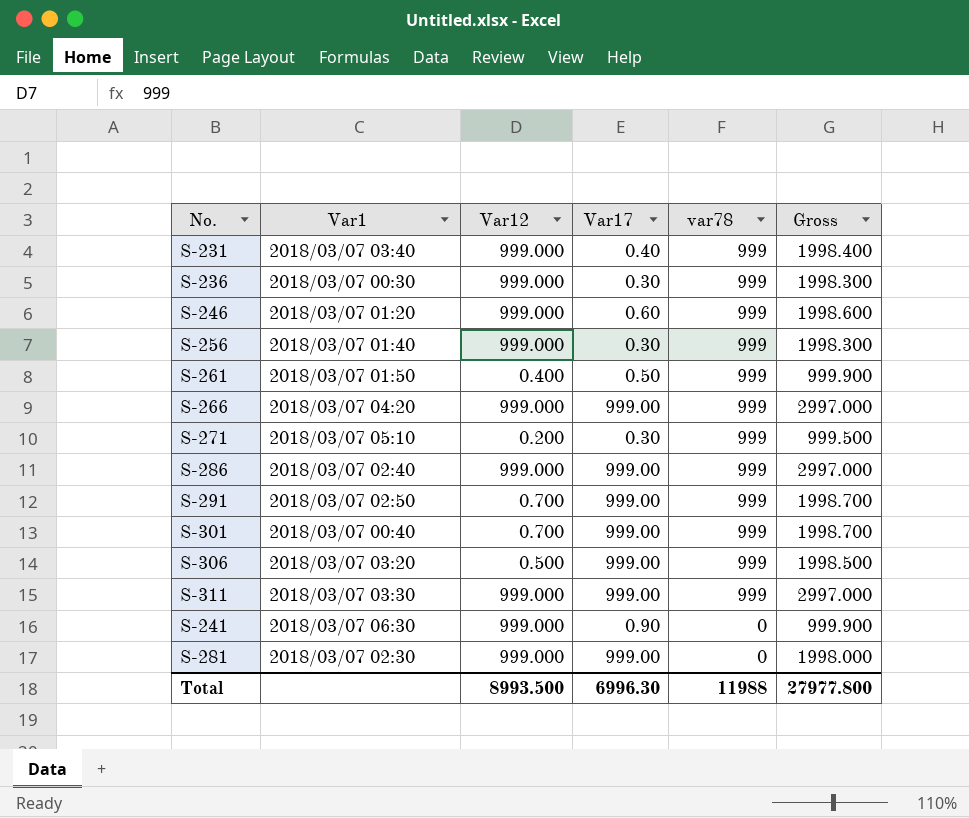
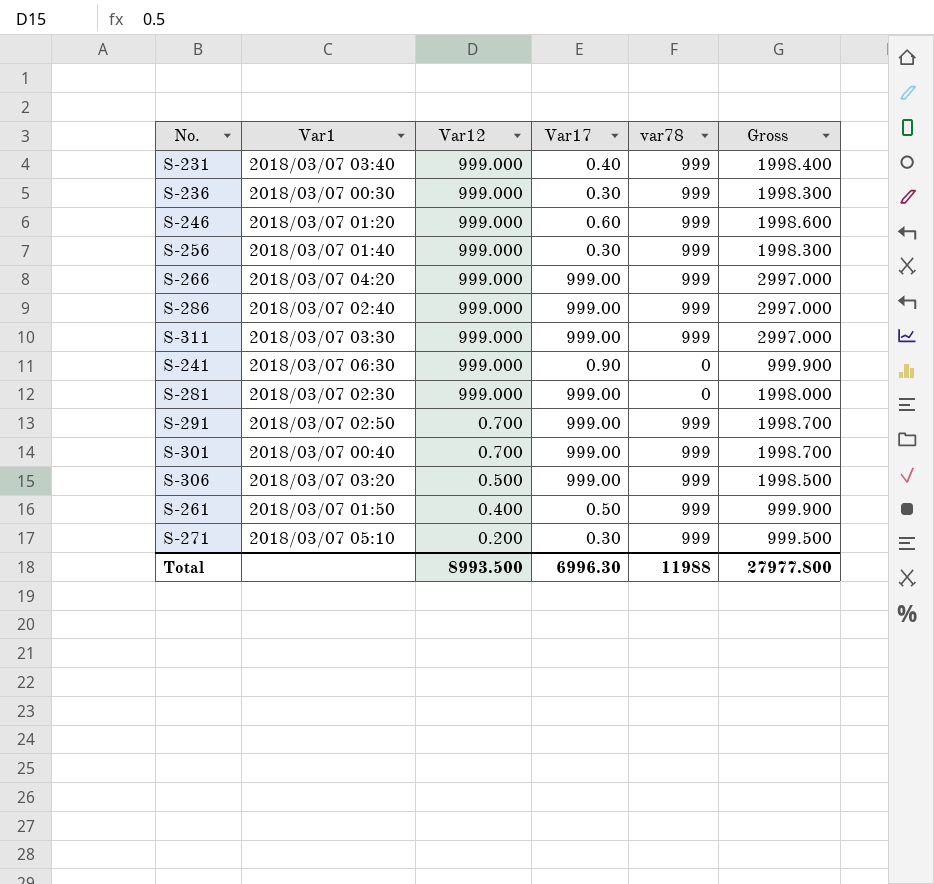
row order: var78 descending -> Var12 descending

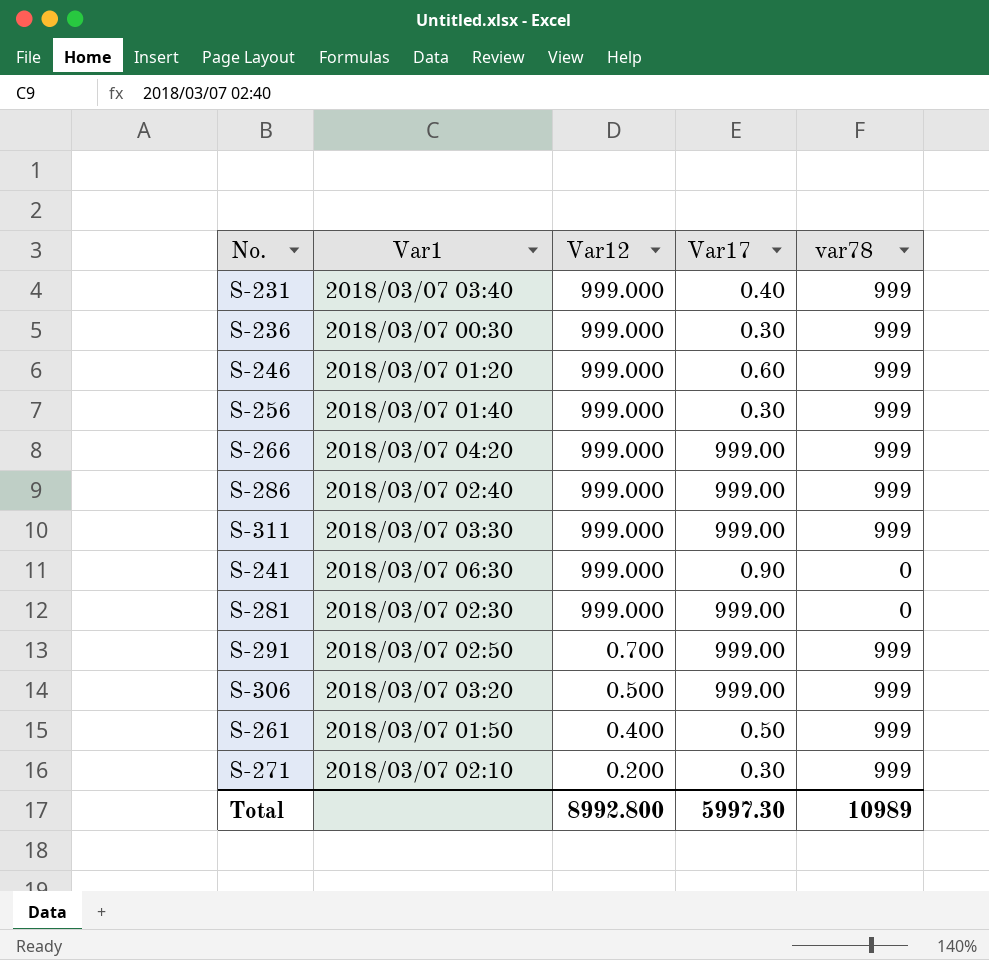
column Gross | formula: [Var12] + [Var17] + [var78] -> none
row S-301: 2018/03/07 00:40 | 0.700 | 999.00 | 999 | 1998.700 -> none
S-271 | Var1: 2018/03/07 05:10 -> 2018/03/07 02:10
Total | Var12: 8993.500 -> 8992.800
Total | Var17: 6996.30 -> 5997.30
Total | var78: 11988 -> 10989

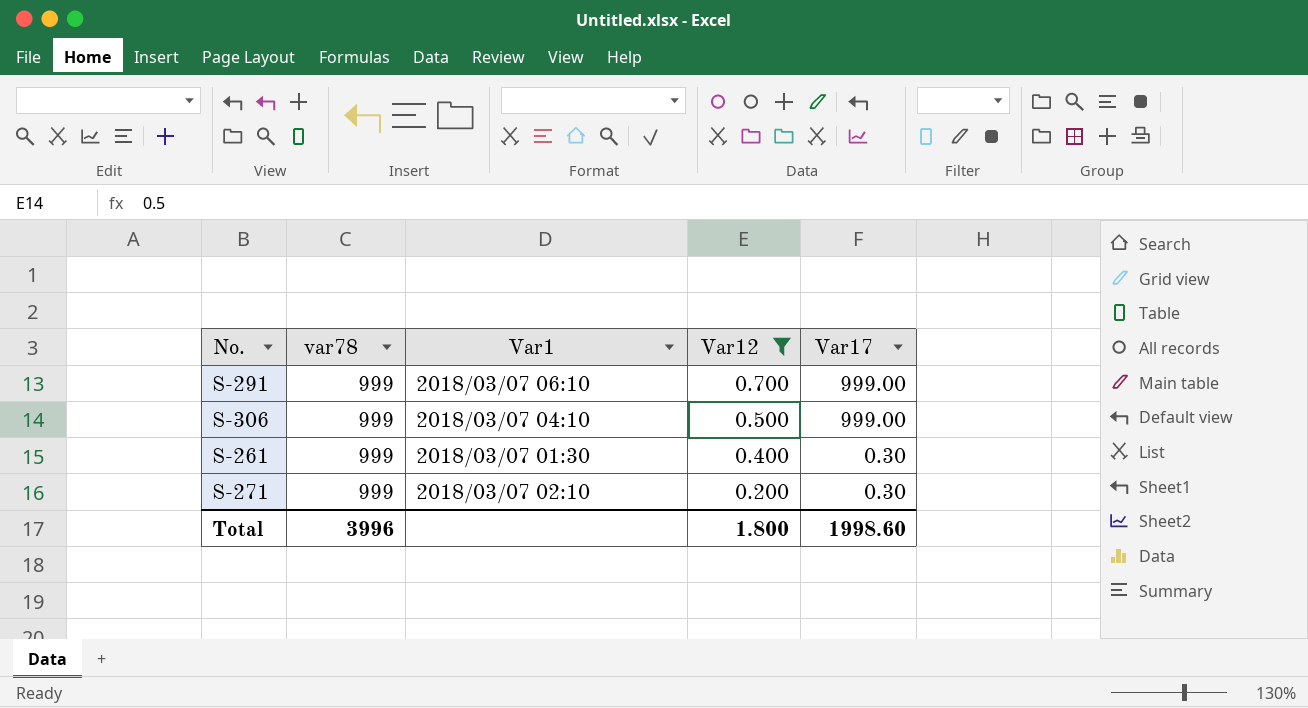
filter: none -> Var12 != 999.000
column var78 | position: 5 -> 2
S-291 | Var1: 2018/03/07 02:50 -> 2018/03/07 06:10
S-306 | Var1: 2018/03/07 03:20 -> 2018/03/07 04:10
S-261 | Var1: 2018/03/07 01:50 -> 2018/03/07 01:30
S-261 | Var17: 0.50 -> 0.30
Total | var78: 10989 -> 3996
Total | Var12: 8992.800 -> 1.800
Total | Var17: 5997.30 -> 1998.60

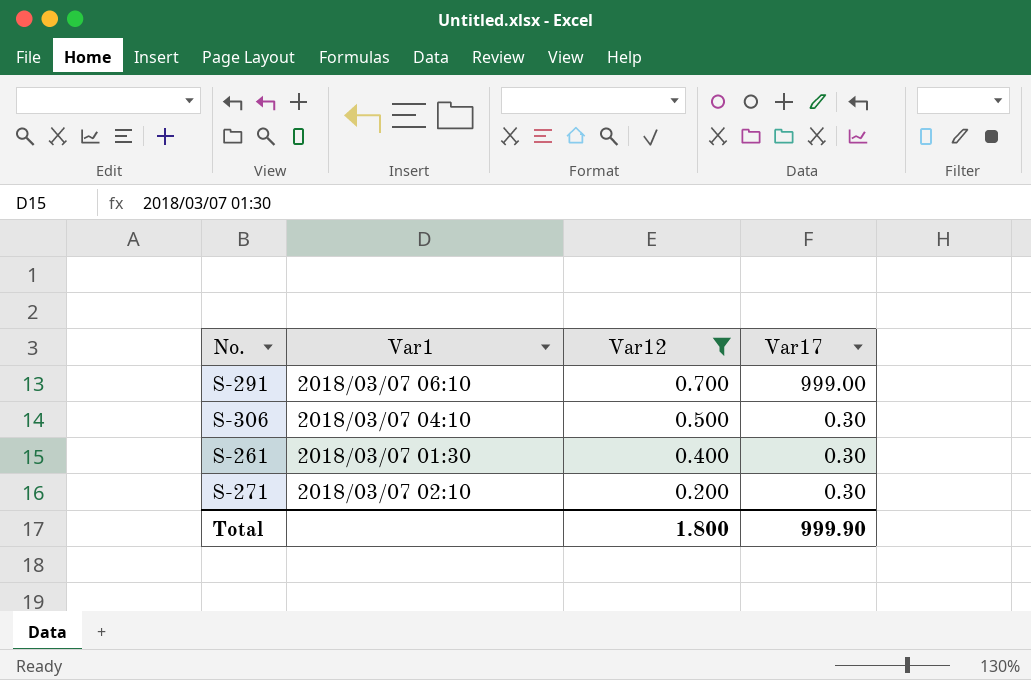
column var78 | position: 2 -> none
S-306 | Var17: 999.00 -> 0.30
Total | Var17: 1998.60 -> 999.90

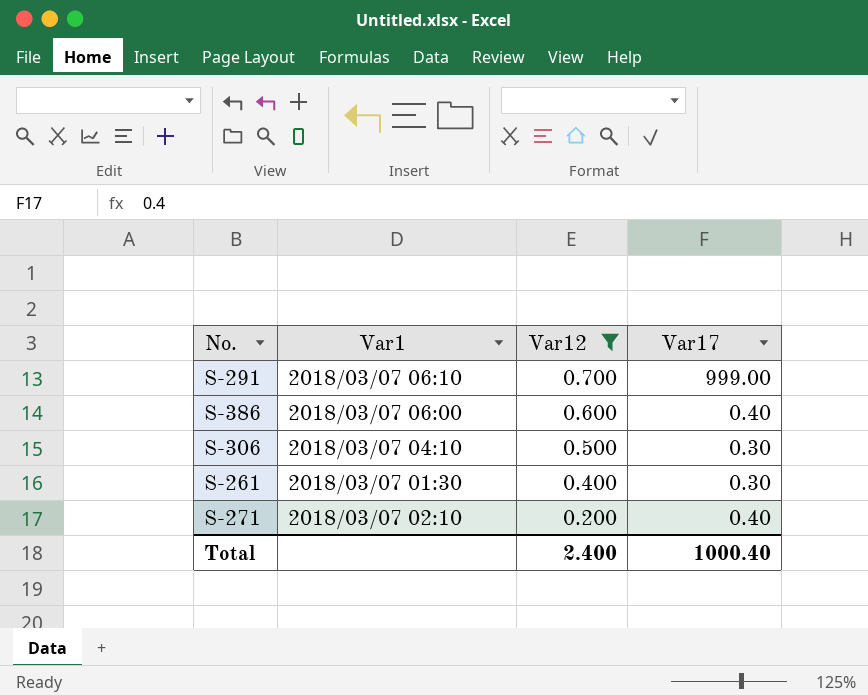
row S-386: none -> 2018/03/07 06:00 | 0.600 | 0.40
S-271 | Var17: 0.30 -> 0.40
Total | Var12: 1.800 -> 2.400
Total | Var17: 999.90 -> 1000.40

